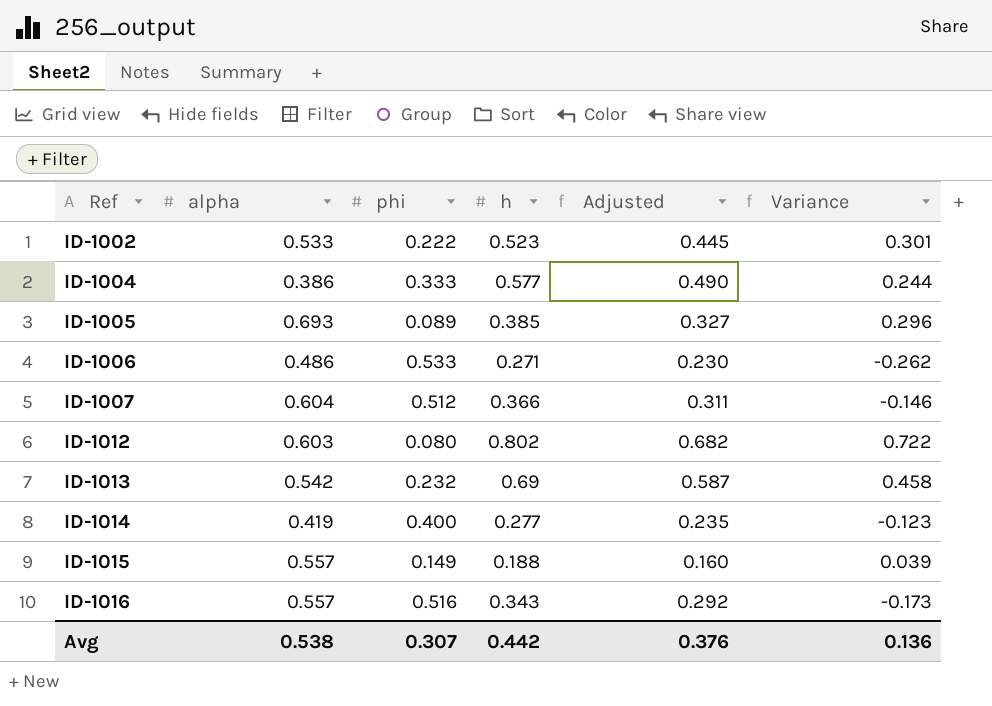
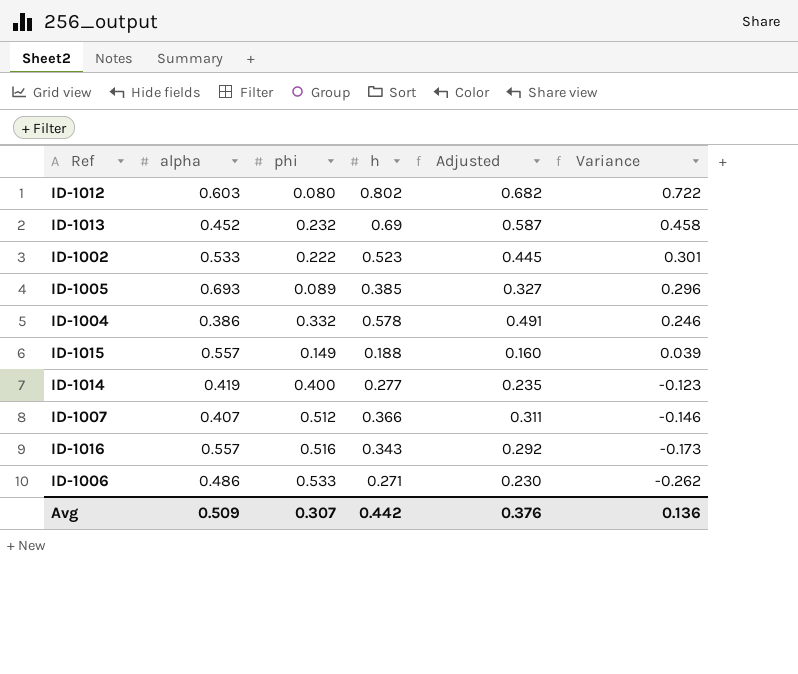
row order: Ref ascending -> Variance descending
ID-1013 | alpha: 0.542 -> 0.452
ID-1004 | phi: 0.333 -> 0.332
ID-1004 | h: 0.577 -> 0.578
ID-1004 | Adjusted: 0.490 -> 0.491
ID-1004 | Variance: 0.244 -> 0.246
ID-1007 | alpha: 0.604 -> 0.407
Avg | alpha: 0.538 -> 0.509

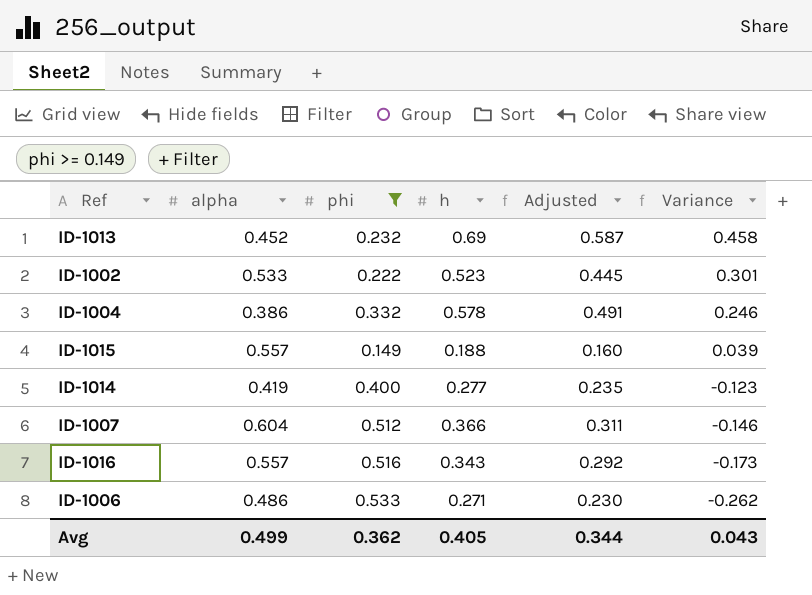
filter: none -> phi >= 0.149
ID-1007 | alpha: 0.407 -> 0.604
Avg | alpha: 0.509 -> 0.499
Avg | phi: 0.307 -> 0.362
Avg | h: 0.442 -> 0.405
Avg | Adjusted: 0.376 -> 0.344
Avg | Variance: 0.136 -> 0.043

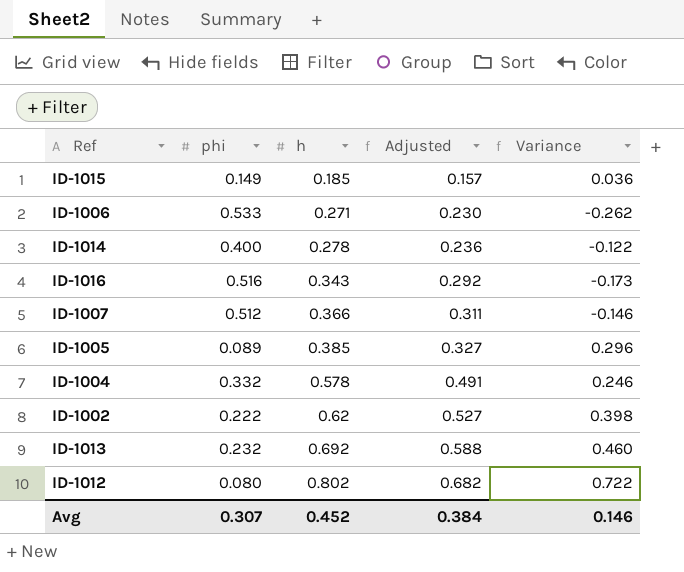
filter: phi >= 0.149 -> none
row order: Variance descending -> h ascending
column alpha | position: 2 -> none
ID-1015 | h: 0.188 -> 0.185
ID-1015 | Adjusted: 0.160 -> 0.157
ID-1015 | Variance: 0.039 -> 0.036
ID-1014 | h: 0.277 -> 0.278
ID-1014 | Adjusted: 0.235 -> 0.236
ID-1014 | Variance: -0.123 -> -0.122
ID-1002 | h: 0.523 -> 0.62
ID-1002 | Adjusted: 0.445 -> 0.527
ID-1002 | Variance: 0.301 -> 0.398
ID-1013 | h: 0.69 -> 0.692
ID-1013 | Adjusted: 0.587 -> 0.588
ID-1013 | Variance: 0.458 -> 0.460
Avg | phi: 0.362 -> 0.307
Avg | h: 0.405 -> 0.452
Avg | Adjusted: 0.344 -> 0.384
Avg | Variance: 0.043 -> 0.146

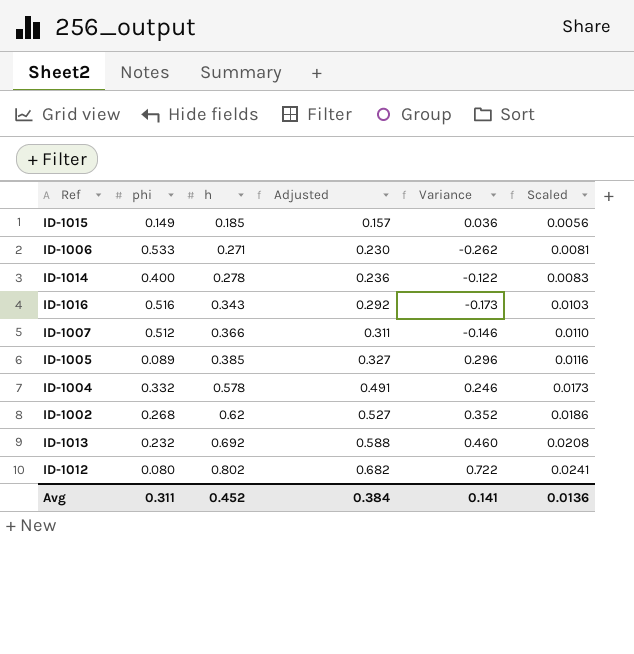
column Scaled | formula: none -> [h] * 0.03
ID-1002 | phi: 0.222 -> 0.268
ID-1002 | Variance: 0.398 -> 0.352
Avg | phi: 0.307 -> 0.311
Avg | Variance: 0.146 -> 0.141

